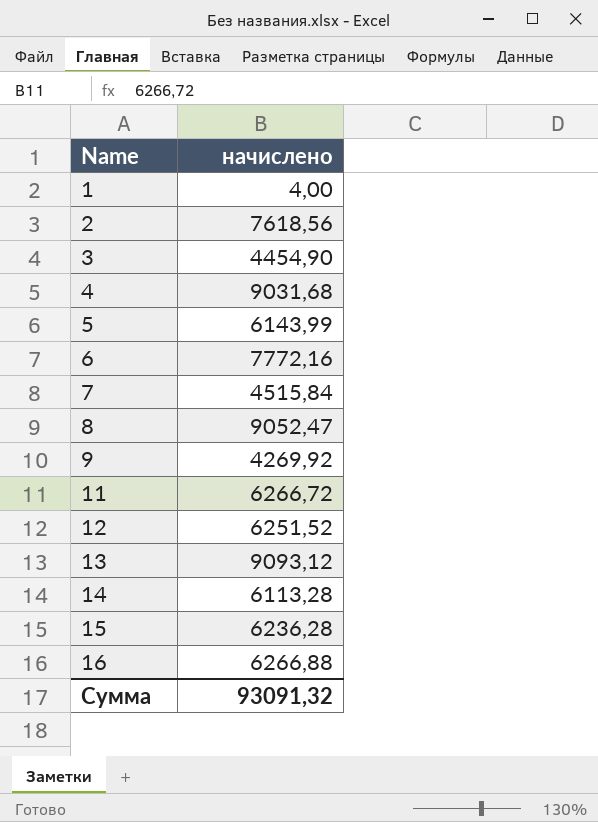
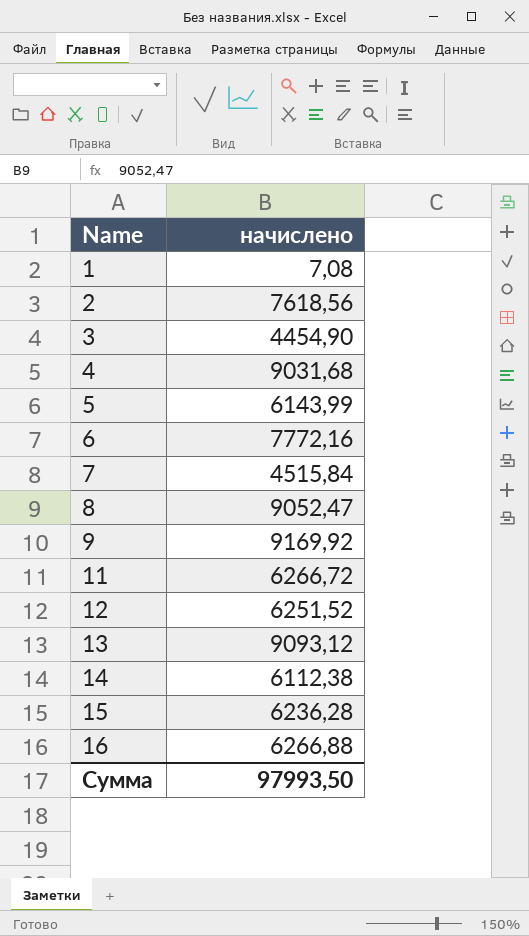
1 | начислено: 4,00 -> 7,08
9 | начислено: 4269,92 -> 9169,92
14 | начислено: 6113,28 -> 6112,38
Сумма | начислено: 93091,32 -> 97993,50

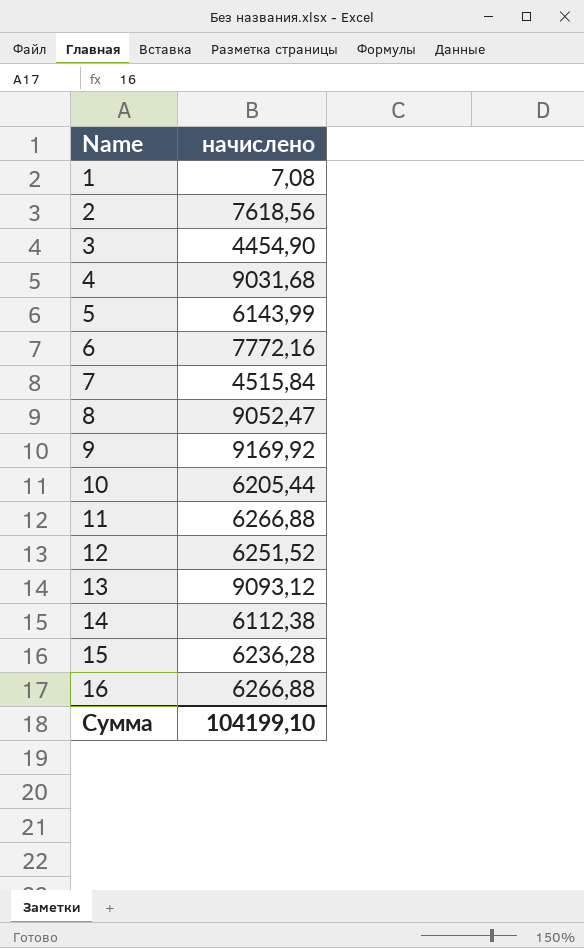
row 10: none -> 6205,44
11 | начислено: 6266,72 -> 6266,88
Сумма | начислено: 97993,50 -> 104199,10

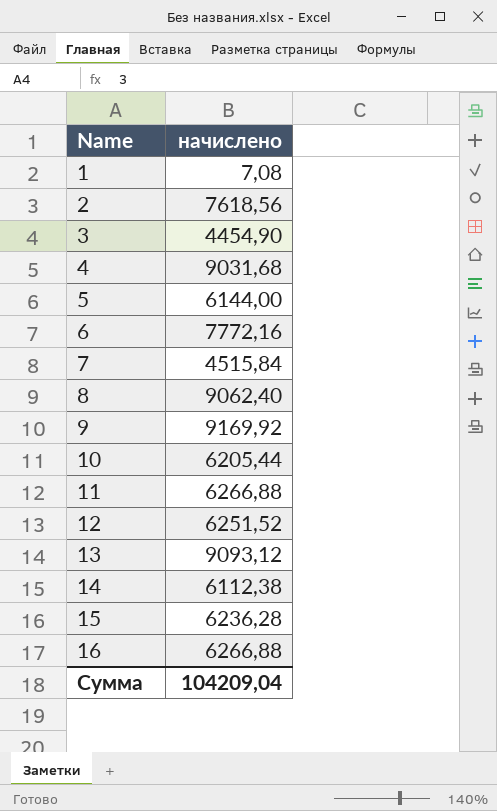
5 | начислено: 6143,99 -> 6144,00
8 | начислено: 9052,47 -> 9062,40
Сумма | начислено: 104199,10 -> 104209,04

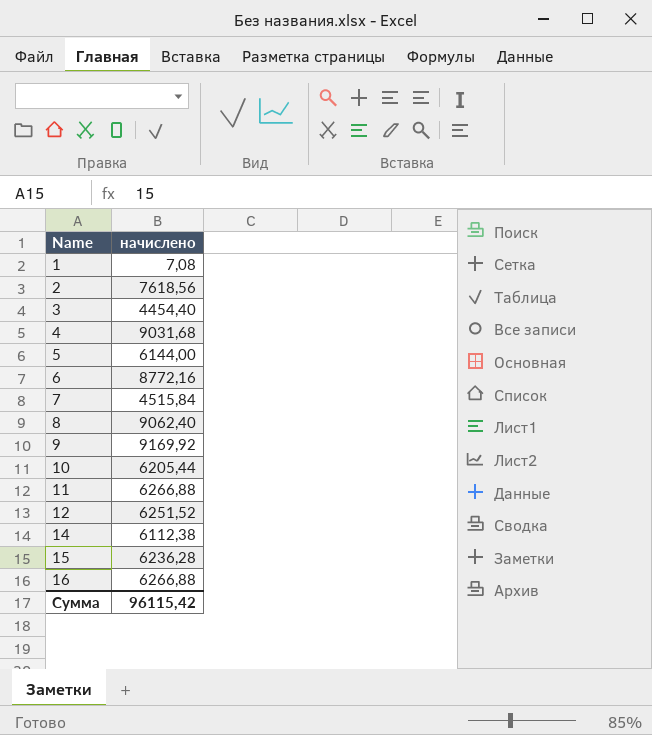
row 13: 9093,12 -> none
3 | начислено: 4454,90 -> 4454,40
6 | начислено: 7772,16 -> 8772,16
Сумма | начислено: 104209,04 -> 96115,42

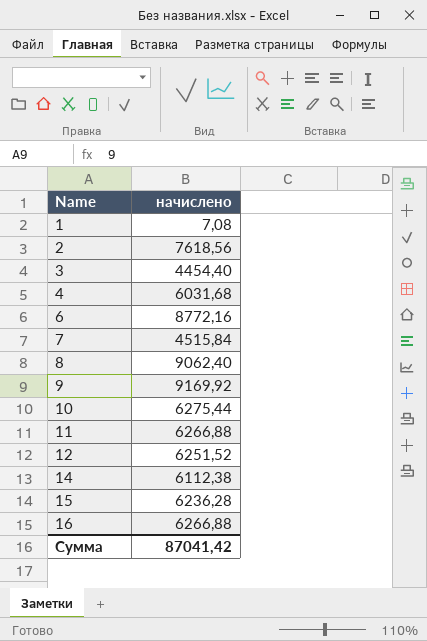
row 5: 6144,00 -> none
4 | начислено: 9031,68 -> 6031,68
10 | начислено: 6205,44 -> 6275,44
Сумма | начислено: 96115,42 -> 87041,42

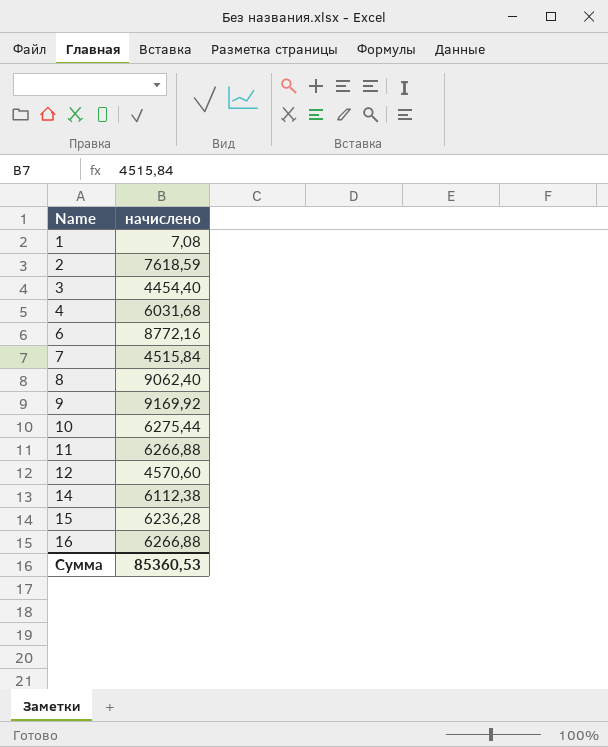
2 | начислено: 7618,56 -> 7618,59
12 | начислено: 6251,52 -> 4570,60
Сумма | начислено: 87041,42 -> 85360,53

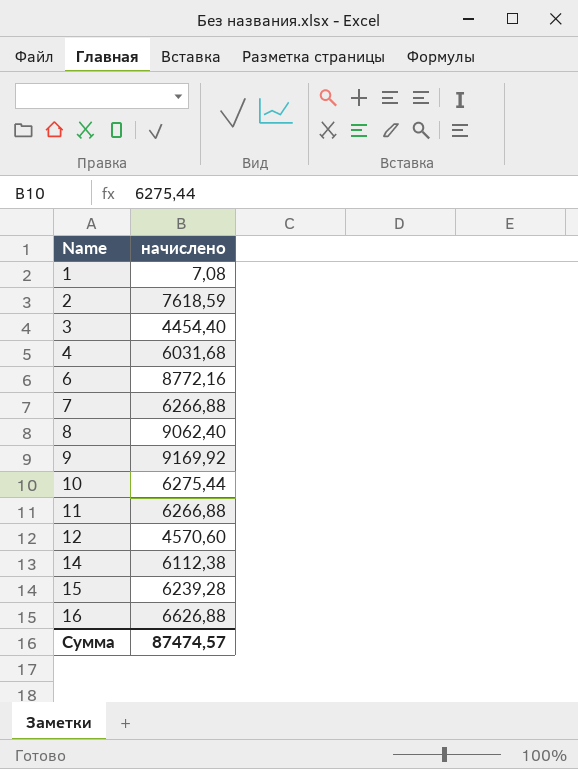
7 | начислено: 4515,84 -> 6266,88
15 | начислено: 6236,28 -> 6239,28
16 | начислено: 6266,88 -> 6626,88
Сумма | начислено: 85360,53 -> 87474,57

